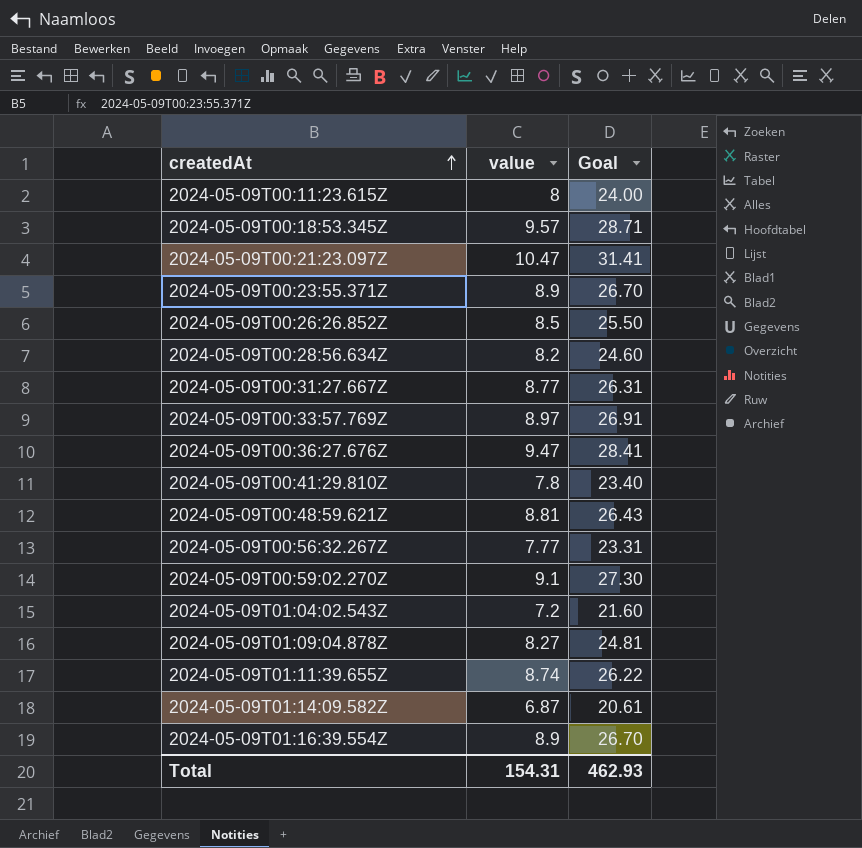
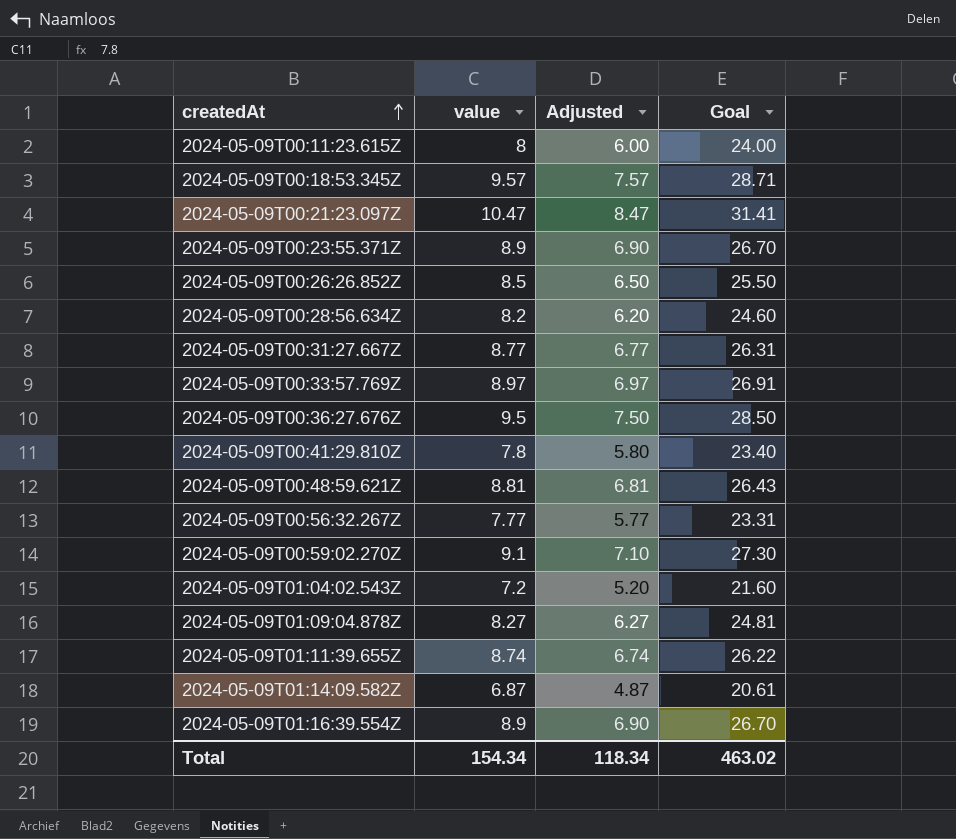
column Adjusted | formula: none -> [value] - 2
2024-05-09T00:36:27.676Z | value: 9.47 -> 9.5
2024-05-09T00:36:27.676Z | Goal: 28.41 -> 28.50
Total | value: 154.31 -> 154.34
Total | Goal: 462.93 -> 463.02

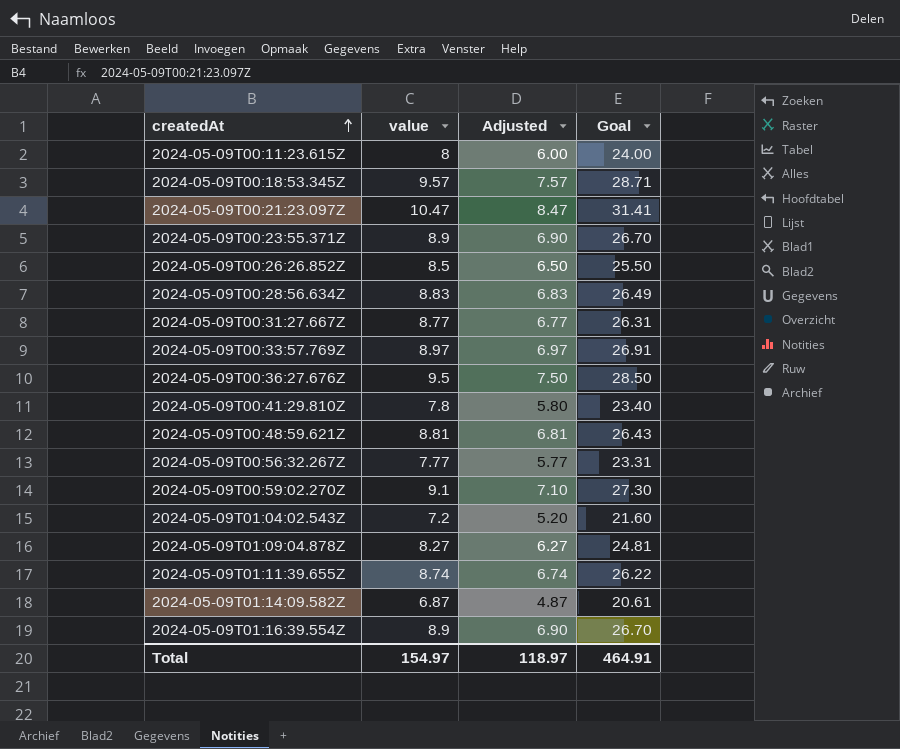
2024-05-09T00:28:56.634Z | value: 8.2 -> 8.83
2024-05-09T00:28:56.634Z | Adjusted: 6.20 -> 6.83
2024-05-09T00:28:56.634Z | Goal: 24.60 -> 26.49
Total | value: 154.34 -> 154.97
Total | Adjusted: 118.34 -> 118.97
Total | Goal: 463.02 -> 464.91

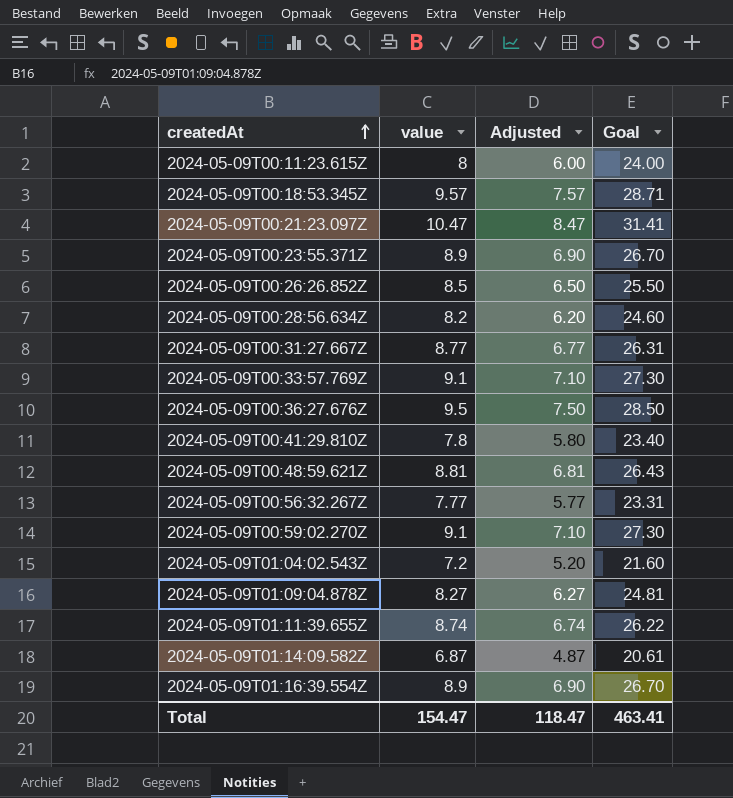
2024-05-09T00:28:56.634Z | value: 8.83 -> 8.2
2024-05-09T00:28:56.634Z | Adjusted: 6.83 -> 6.20
2024-05-09T00:28:56.634Z | Goal: 26.49 -> 24.60
2024-05-09T00:33:57.769Z | value: 8.97 -> 9.1
2024-05-09T00:33:57.769Z | Adjusted: 6.97 -> 7.10
2024-05-09T00:33:57.769Z | Goal: 26.91 -> 27.30
Total | value: 154.97 -> 154.47
Total | Adjusted: 118.97 -> 118.47
Total | Goal: 464.91 -> 463.41

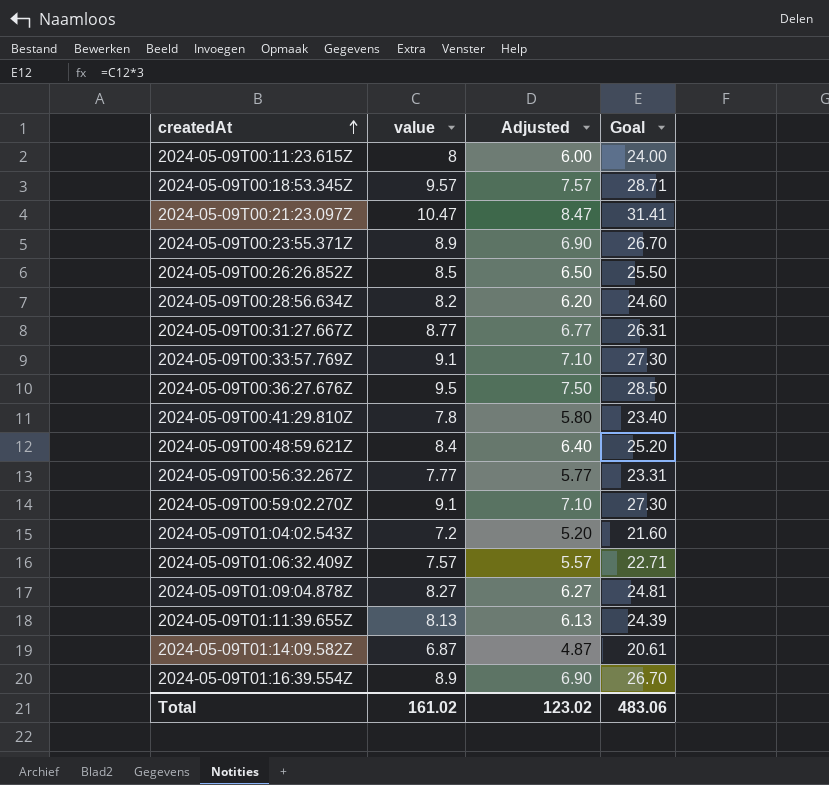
2024-05-09T00:48:59.621Z | value: 8.81 -> 8.4
2024-05-09T00:48:59.621Z | Adjusted: 6.81 -> 6.40
2024-05-09T00:48:59.621Z | Goal: 26.43 -> 25.20
row 2024-05-09T01:06:32.409Z: none -> 7.57 | 5.57 | 22.71
2024-05-09T01:11:39.655Z | value: 8.74 -> 8.13
2024-05-09T01:11:39.655Z | Adjusted: 6.74 -> 6.13
2024-05-09T01:11:39.655Z | Goal: 26.22 -> 24.39
Total | value: 154.47 -> 161.02
Total | Adjusted: 118.47 -> 123.02
Total | Goal: 463.41 -> 483.06

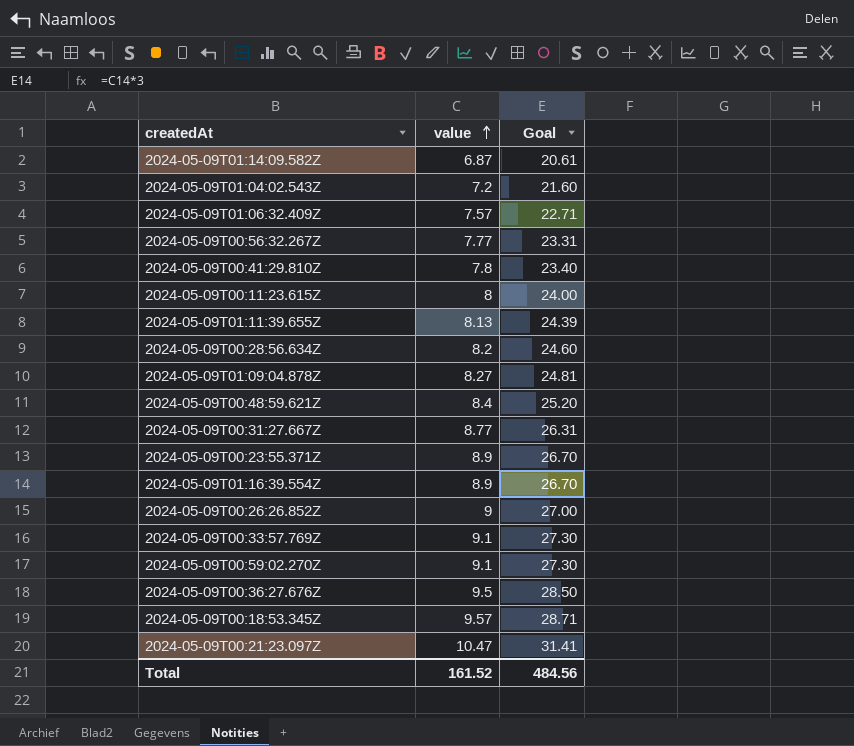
row order: createdAt ascending -> value ascending
column Adjusted | formula: [value] - 2 -> none
2024-05-09T00:26:26.852Z | value: 8.5 -> 9
2024-05-09T00:26:26.852Z | Goal: 25.50 -> 27.00
Total | value: 161.02 -> 161.52
Total | Goal: 483.06 -> 484.56

